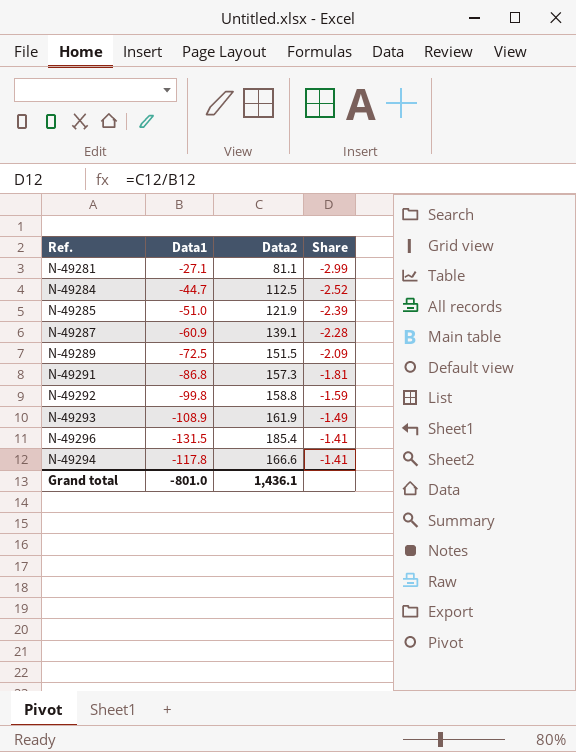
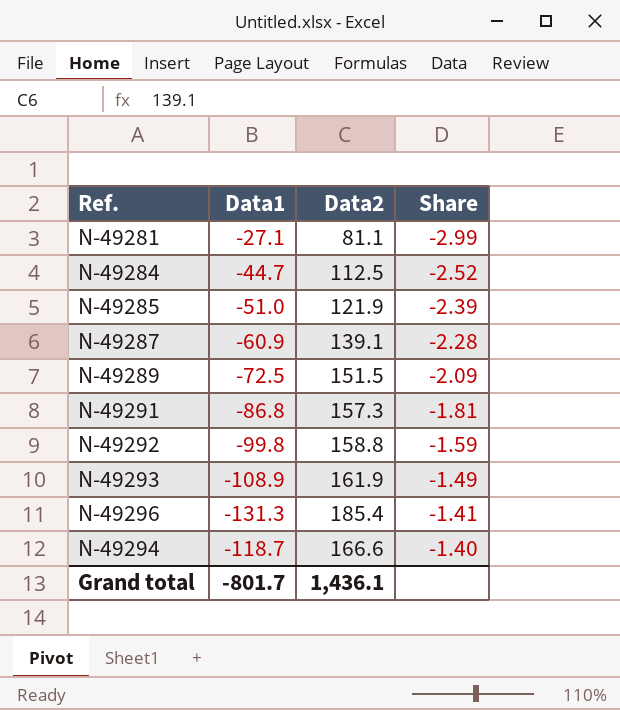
N-49296 | Data1: -131.5 -> -131.3
N-49294 | Data1: -117.8 -> -118.7
N-49294 | Share: -1.41 -> -1.40
Grand total | Data1: -801.0 -> -801.7

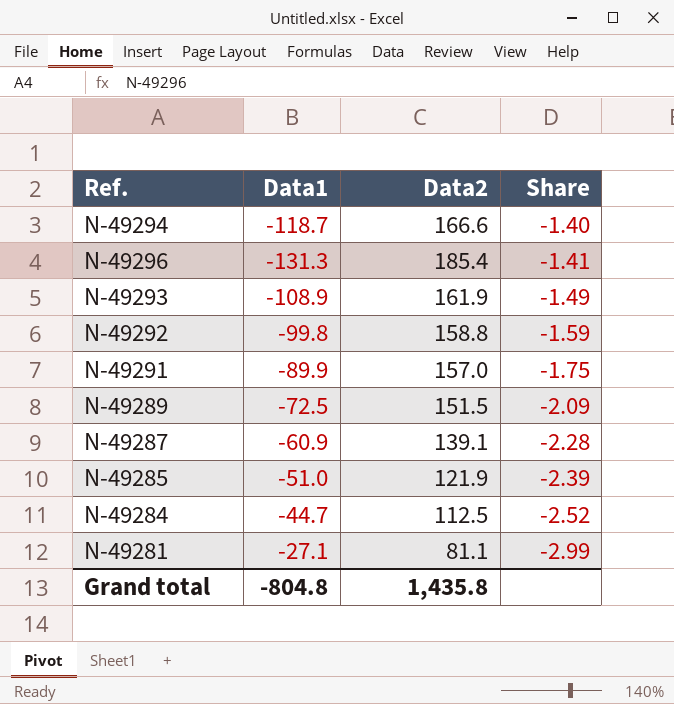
row order: Share ascending -> Share descending
N-49291 | Data1: -86.8 -> -89.9
N-49291 | Data2: 157.3 -> 157.0
N-49291 | Share: -1.81 -> -1.75
Grand total | Data1: -801.7 -> -804.8
Grand total | Data2: 1,436.1 -> 1,435.8

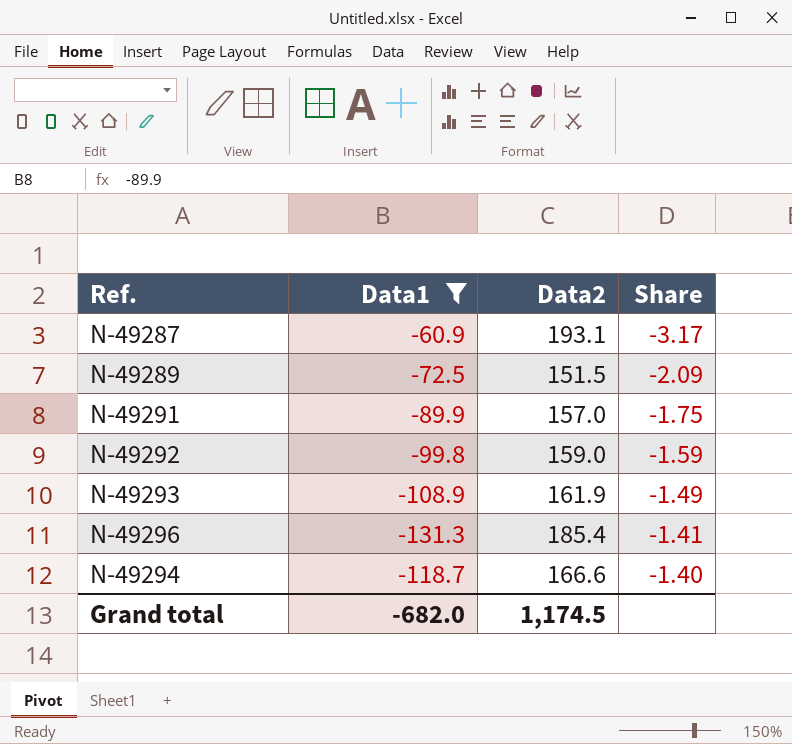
filter: none -> Data1 <= -60.9
row order: Share descending -> Share ascending
N-49287 | Data2: 139.1 -> 193.1
N-49287 | Share: -2.28 -> -3.17
N-49292 | Data2: 158.8 -> 159.0
Grand total | Data1: -804.8 -> -682.0
Grand total | Data2: 1,435.8 -> 1,174.5

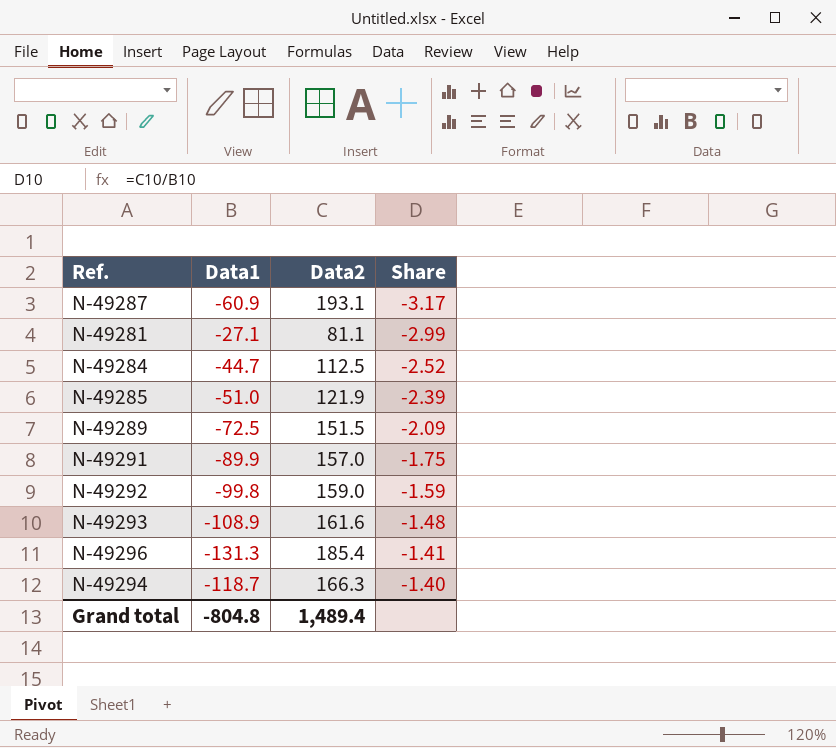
filter: Data1 <= -60.9 -> none
N-49293 | Data2: 161.9 -> 161.6
N-49293 | Share: -1.49 -> -1.48
N-49294 | Data2: 166.6 -> 166.3
Grand total | Data1: -682.0 -> -804.8
Grand total | Data2: 1,174.5 -> 1,489.4

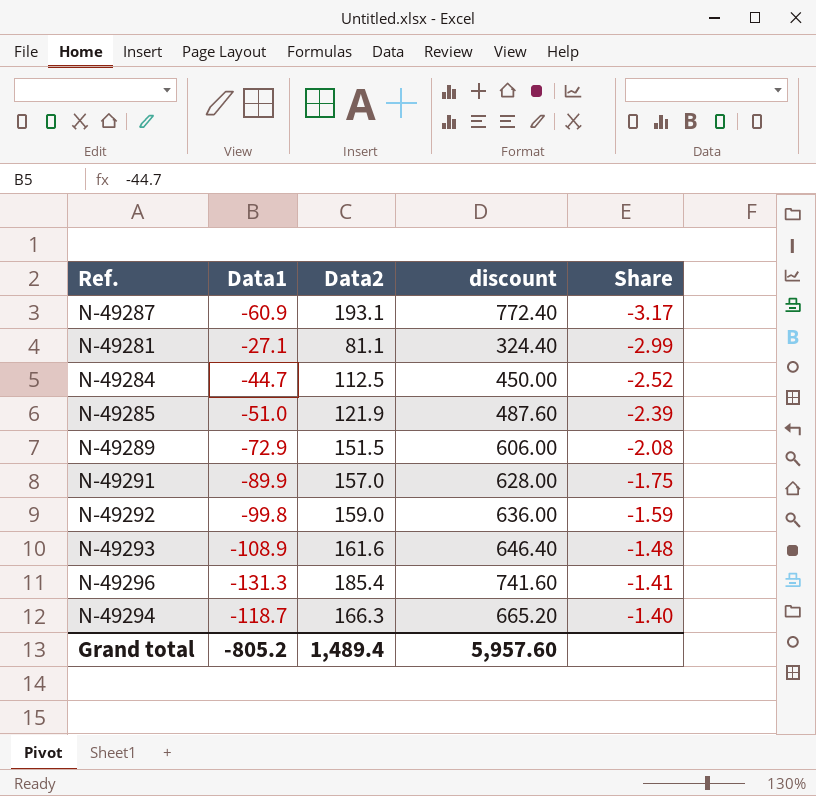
column discount | formula: none -> [Data2] * 4
N-49289 | Data1: -72.5 -> -72.9
N-49289 | Share: -2.09 -> -2.08
Grand total | Data1: -804.8 -> -805.2

